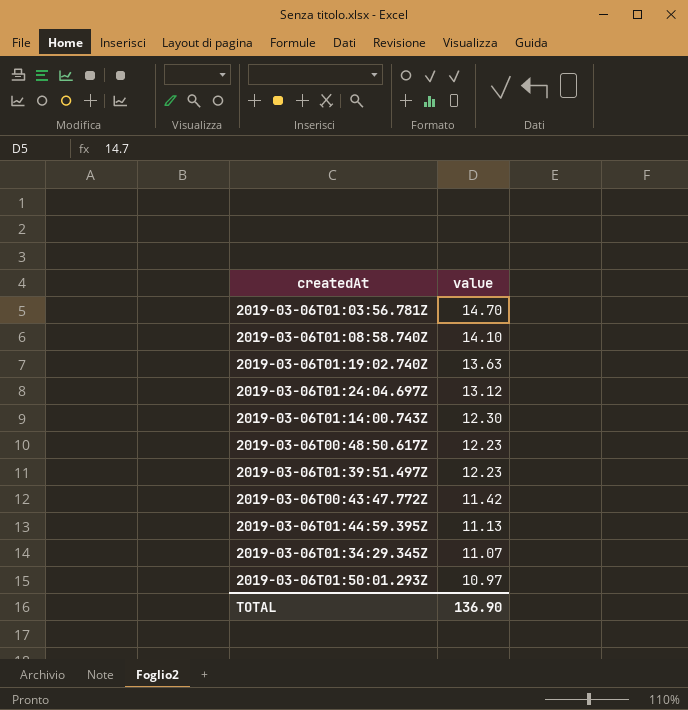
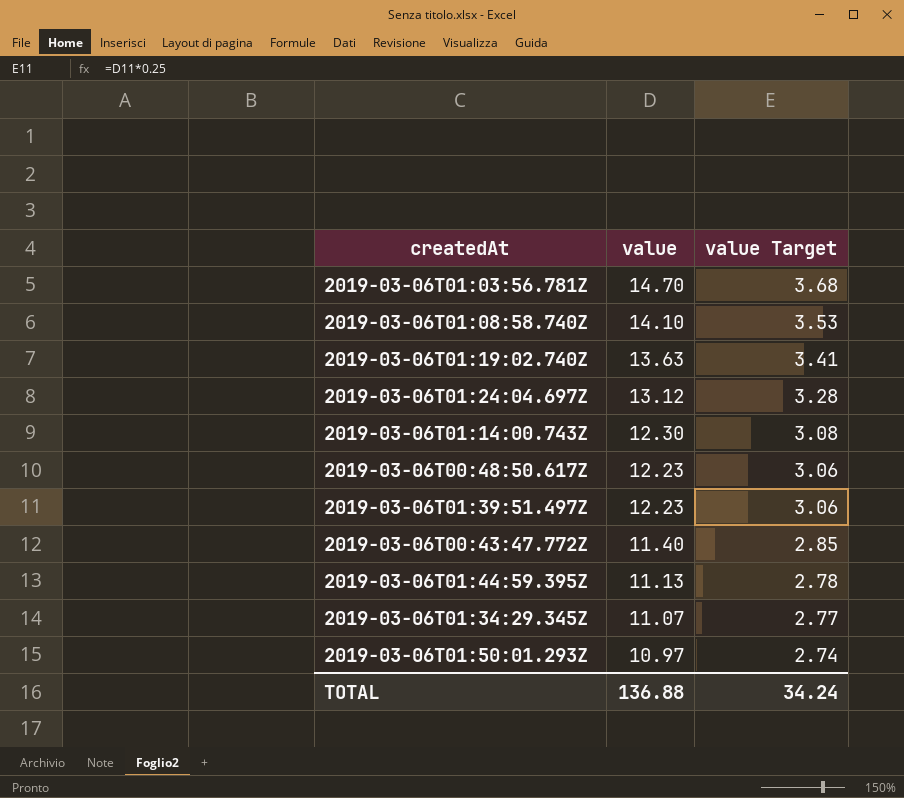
column value Target | formula: none -> [value] * 0.25
2019-03-06T00:43:47.772Z | value: 11.42 -> 11.40
TOTAL | value: 136.90 -> 136.88

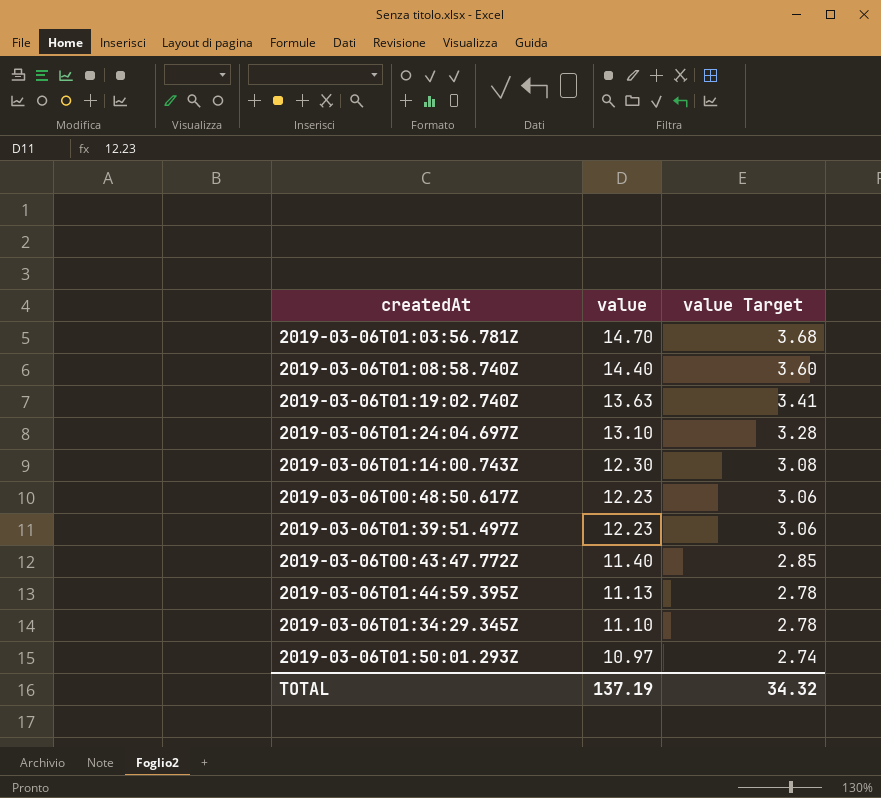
2019-03-06T01:08:58.740Z | value: 14.10 -> 14.40
2019-03-06T01:08:58.740Z | value Target: 3.53 -> 3.60
2019-03-06T01:24:04.697Z | value: 13.12 -> 13.10
2019-03-06T01:34:29.345Z | value: 11.07 -> 11.10
2019-03-06T01:34:29.345Z | value Target: 2.77 -> 2.78
TOTAL | value: 136.88 -> 137.19
TOTAL | value Target: 34.24 -> 34.32

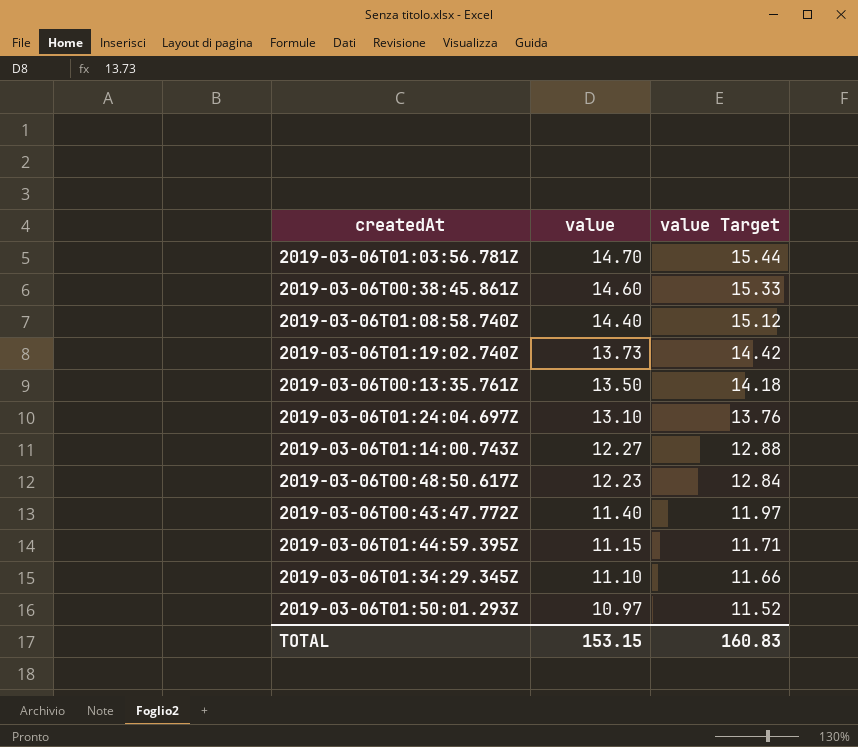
column value Target | formula: [value] * 0.25 -> [value] * 1.05
row 2019-03-06T01:39:51.497Z: 12.23 | 3.06 -> none
row 2019-03-06T00:38:45.861Z: none -> 14.60 | 15.33
2019-03-06T01:19:02.740Z | value: 13.63 -> 13.73
row 2019-03-06T00:13:35.761Z: none -> 13.50 | 14.18
2019-03-06T01:14:00.743Z | value: 12.30 -> 12.27
2019-03-06T01:44:59.395Z | value: 11.13 -> 11.15
TOTAL | value: 137.19 -> 153.15
TOTAL | value Target: 34.32 -> 160.83

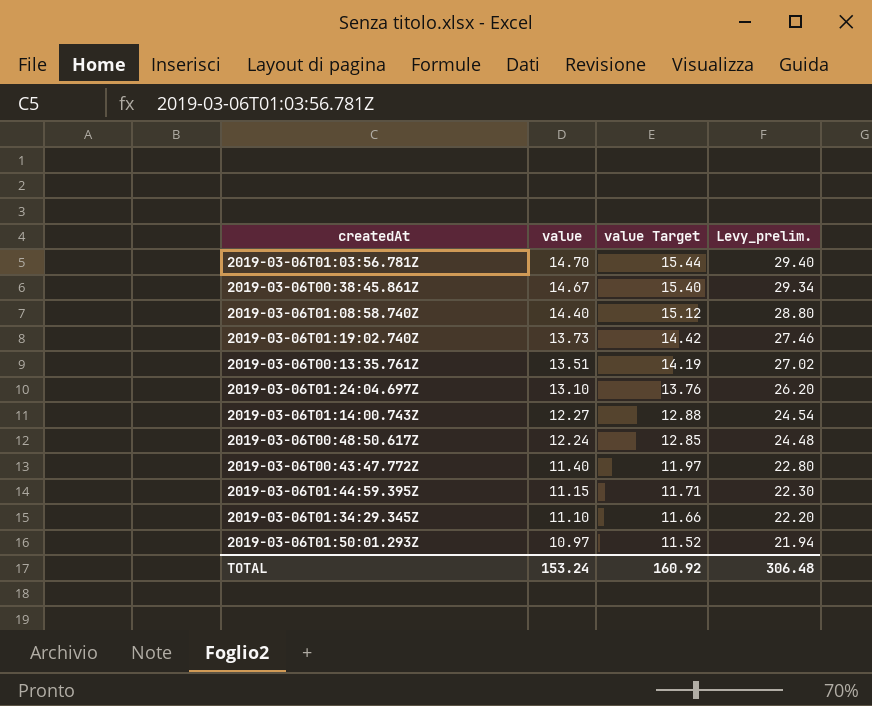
column Levy_prelim. | formula: none -> [value] * 2
2019-03-06T00:38:45.861Z | value: 14.60 -> 14.67
2019-03-06T00:38:45.861Z | value Target: 15.33 -> 15.40
2019-03-06T00:13:35.761Z | value: 13.50 -> 13.51
2019-03-06T00:13:35.761Z | value Target: 14.18 -> 14.19
2019-03-06T00:48:50.617Z | value: 12.23 -> 12.24
2019-03-06T00:48:50.617Z | value Target: 12.84 -> 12.85
TOTAL | value: 153.15 -> 153.24
TOTAL | value Target: 160.83 -> 160.92

